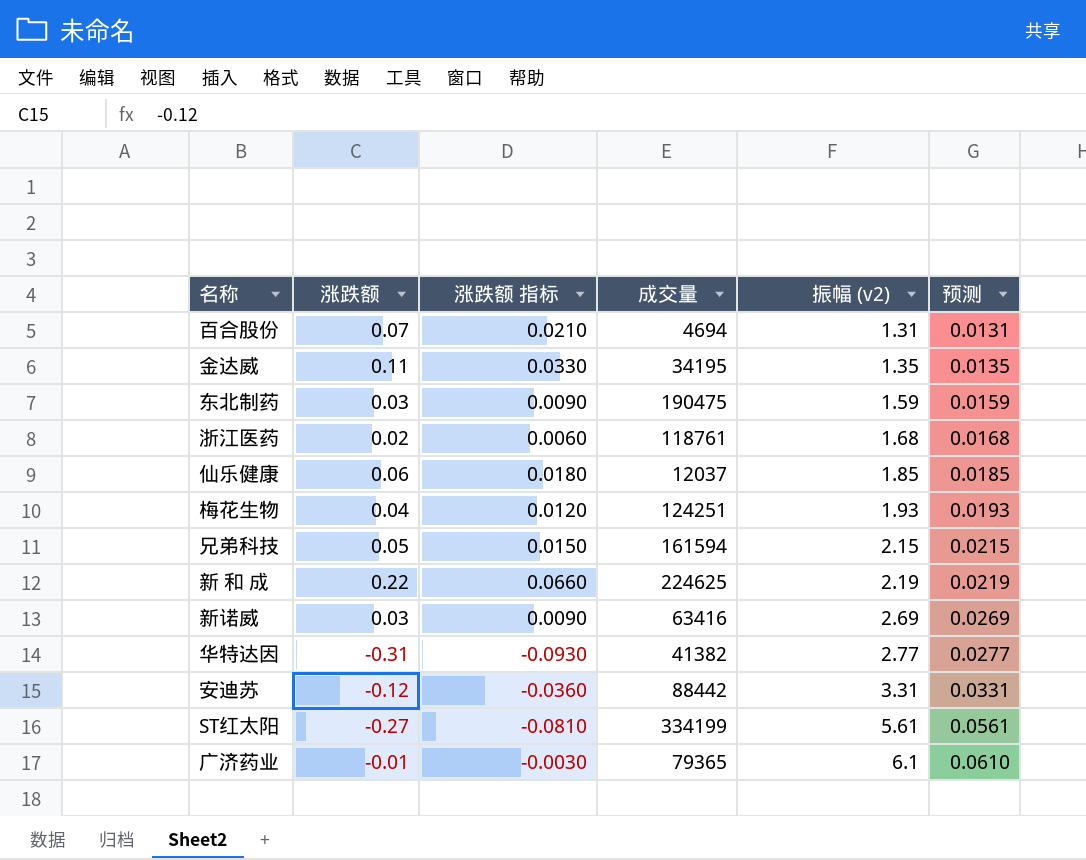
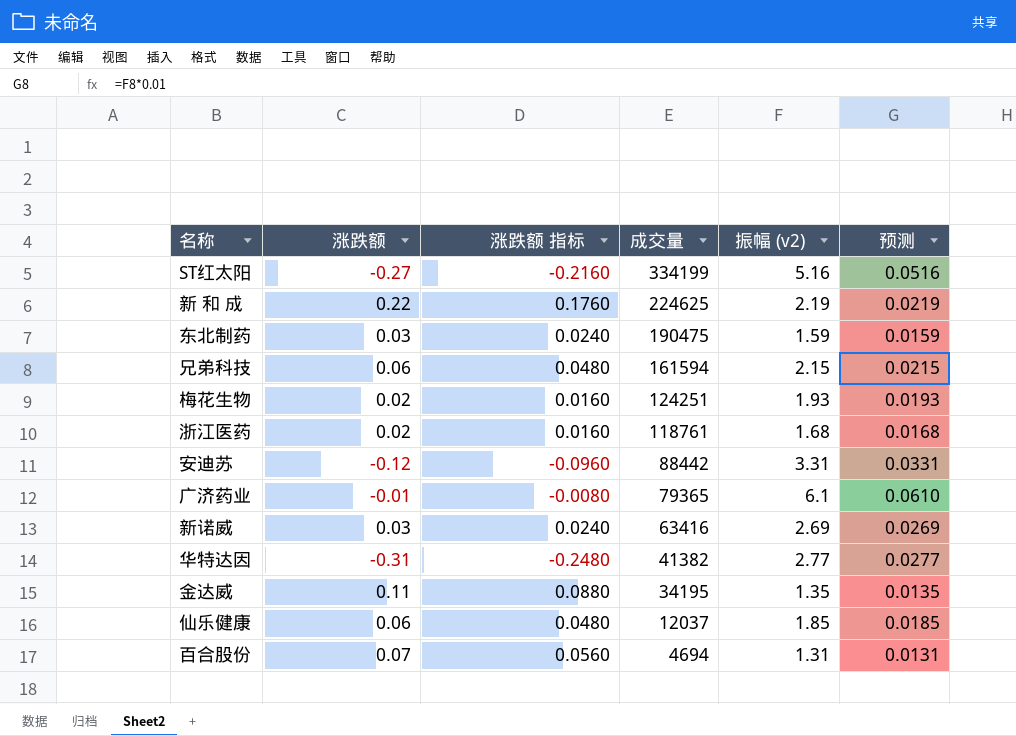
row order: 振幅 (v2) ascending -> 成交量 descending
column 涨跌额 指标 | formula: [涨跌额] * 0.3 -> [涨跌额] * 0.8
ST红太阳 | 振幅 (v2): 5.61 -> 5.16
ST红太阳 | 预测: 0.0561 -> 0.0516
兄弟科技 | 涨跌额: 0.05 -> 0.06
梅花生物 | 涨跌额: 0.04 -> 0.02

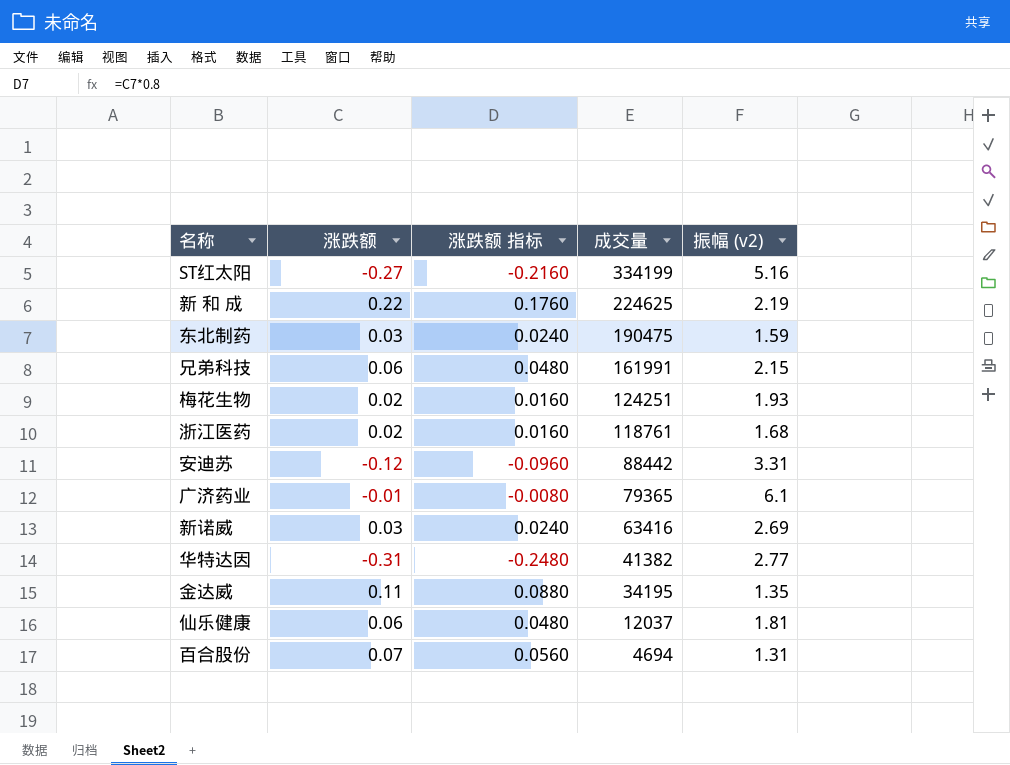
column 预测 | formula: [振幅 (v2)] * 0.01 -> none
兄弟科技 | 成交量: 161594 -> 161991
仙乐健康 | 振幅 (v2): 1.85 -> 1.81

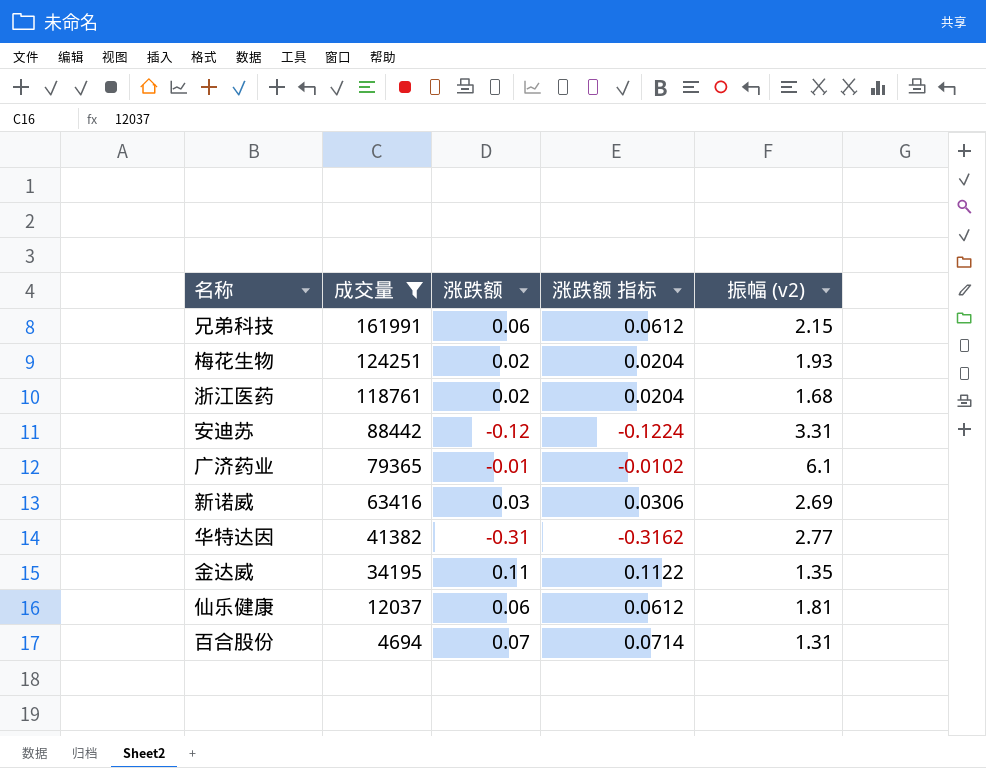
filter: none -> 成交量 <= 161991
column 成交量 | position: 4 -> 2
column 涨跌额 指标 | formula: [涨跌额] * 0.8 -> [涨跌额] * 1.02

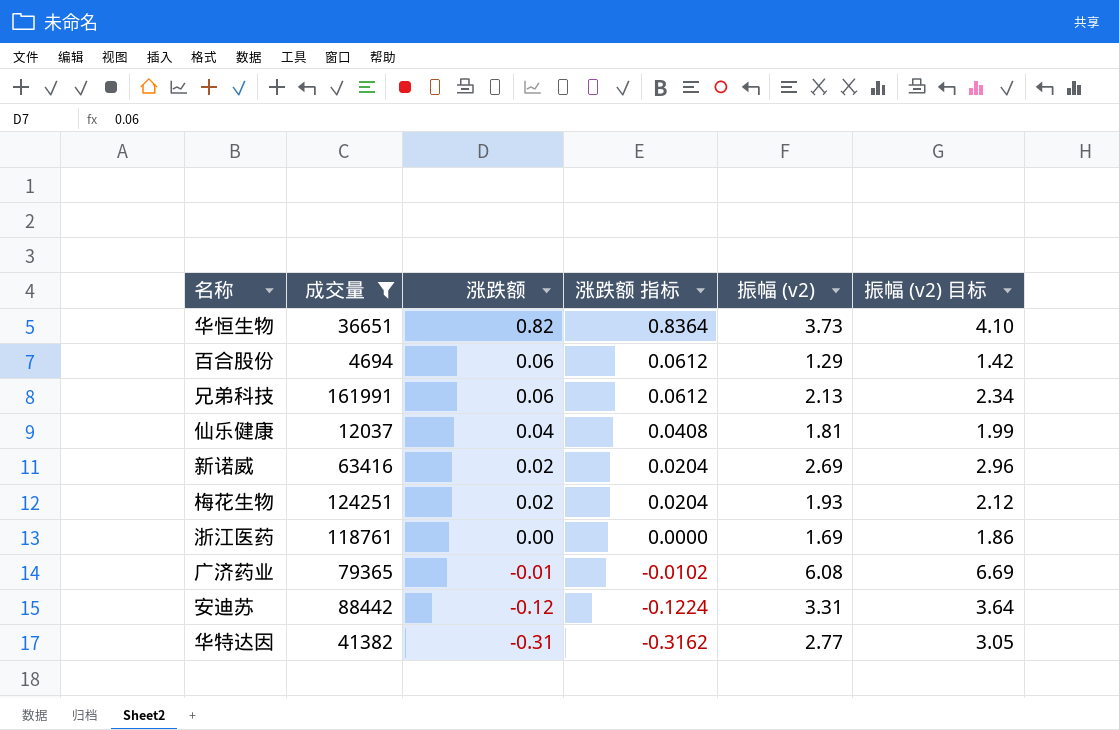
row order: 成交量 descending -> 涨跌额 descending
column 振幅 (v2) 目标 | formula: none -> [振幅 (v2)] * 1.1
row 金达威: 34195 | 0.11 | 0.1122 | 1.35 -> none
row 华恒生物: none -> 36651 | 0.82 | 0.8364 | 3.73 | 4.10
百合股份 | 涨跌额: 0.07 -> 0.06
百合股份 | 涨跌额 指标: 0.0714 -> 0.0612
百合股份 | 振幅 (v2): 1.31 -> 1.29
兄弟科技 | 振幅 (v2): 2.15 -> 2.13
仙乐健康 | 涨跌额: 0.06 -> 0.04
仙乐健康 | 涨跌额 指标: 0.0612 -> 0.0408
新诺威 | 涨跌额: 0.03 -> 0.02
新诺威 | 涨跌额 指标: 0.0306 -> 0.0204
浙江医药 | 涨跌额: 0.02 -> 0.00
浙江医药 | 涨跌额 指标: 0.0204 -> 0.0000
浙江医药 | 振幅 (v2): 1.68 -> 1.69
广济药业 | 振幅 (v2): 6.1 -> 6.08

